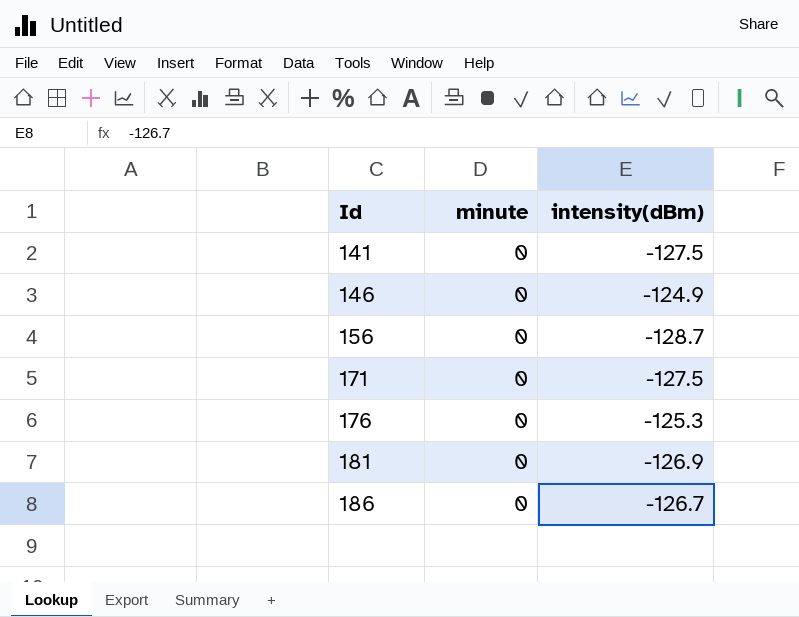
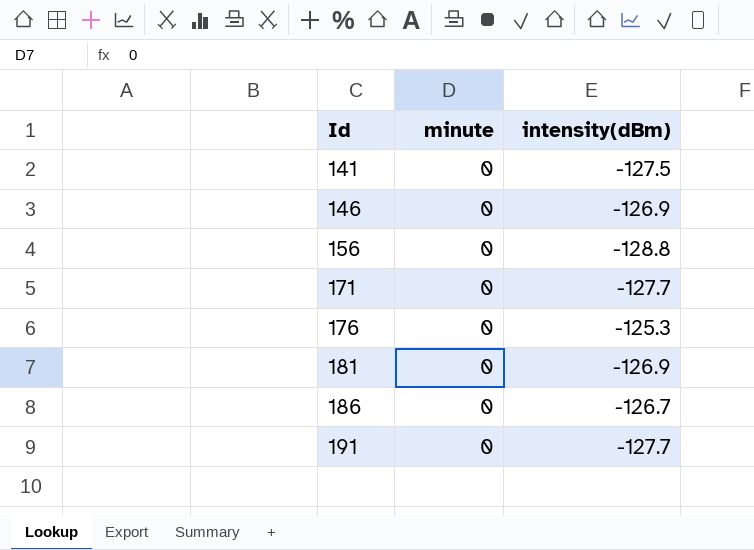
146 | intensity(dBm): -124.9 -> -126.9
156 | intensity(dBm): -128.7 -> -128.8
171 | intensity(dBm): -127.5 -> -127.7
row 191: none -> 0 | -127.7

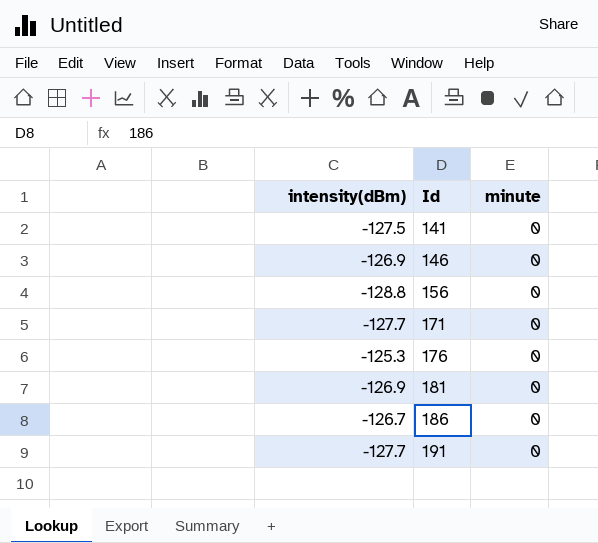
column intensity(dBm) | position: 3 -> 1

